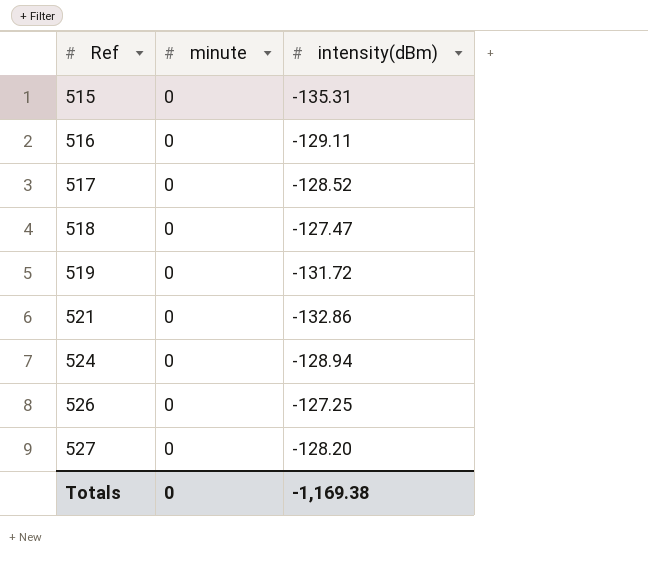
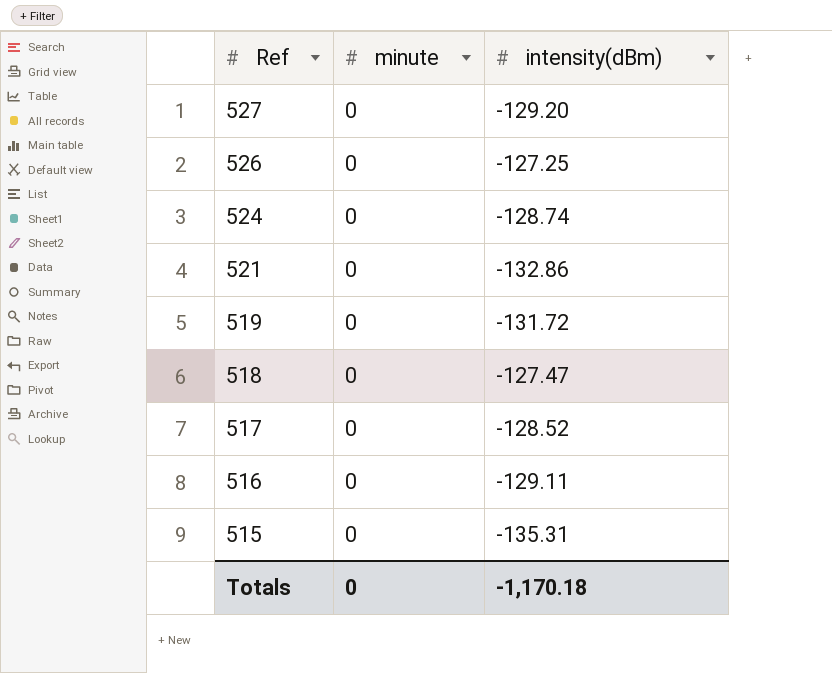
row order: Ref ascending -> Ref descending
527 | intensity(dBm): -128.20 -> -129.20
524 | intensity(dBm): -128.94 -> -128.74
Totals | intensity(dBm): -1,169.38 -> -1,170.18

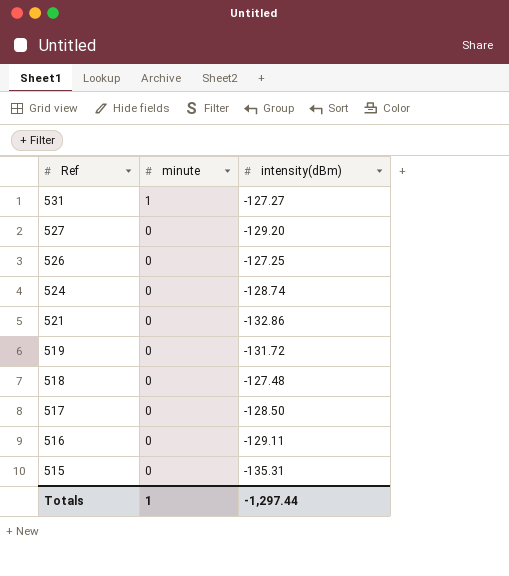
row 531: none -> 1 | -127.27
518 | intensity(dBm): -127.47 -> -127.48
517 | intensity(dBm): -128.52 -> -128.50
Totals | minute: 0 -> 1
Totals | intensity(dBm): -1,170.18 -> -1,297.44

